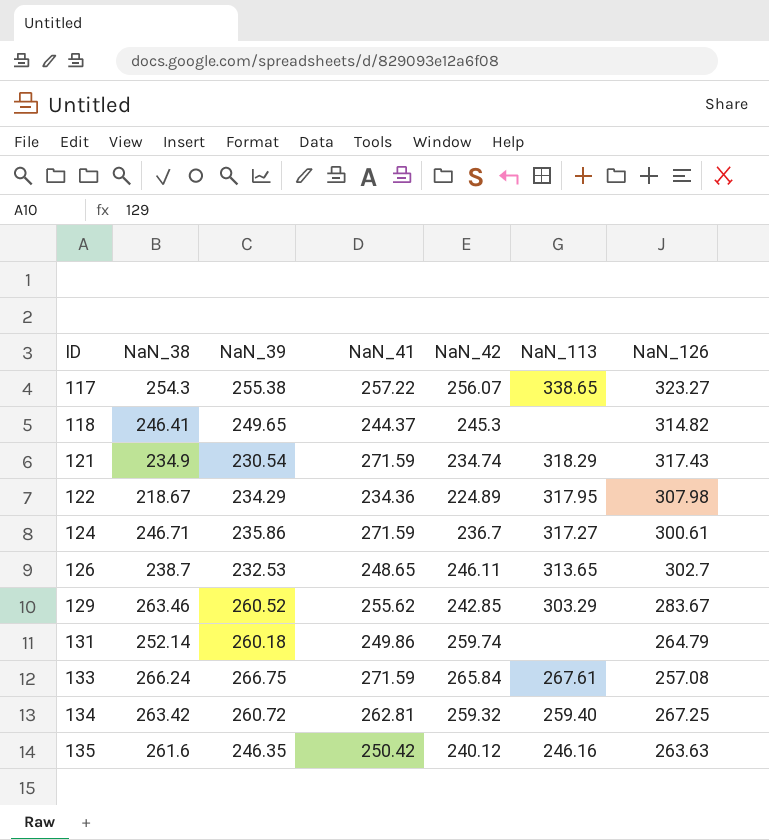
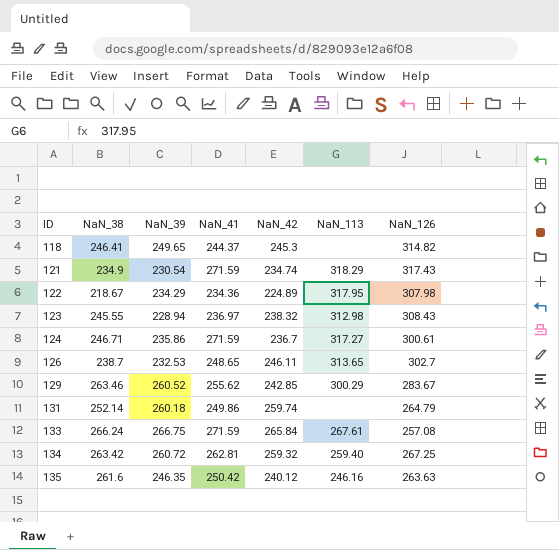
row 117: 254.3 | 255.38 | 257.22 | 256.07 | 338.65 | 323.27 -> none
row 123: none -> 245.55 | 228.94 | 236.97 | 238.32 | 312.98 | 308.43
129 | NaN_113: 303.29 -> 300.29

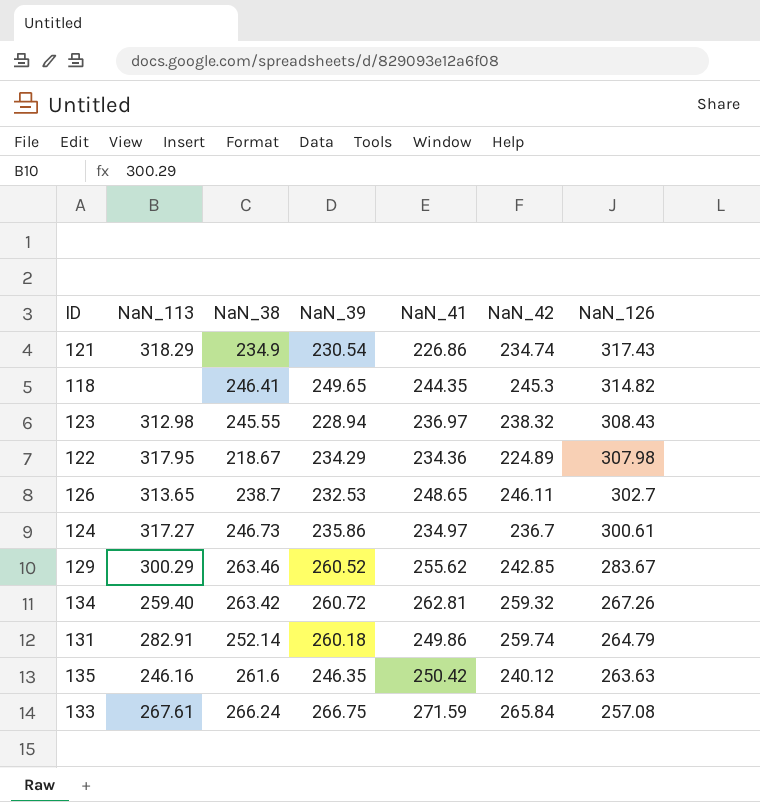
row order: ID ascending -> NaN_126 descending
column NaN_113 | position: 6 -> 2
121 | NaN_41: 271.59 -> 226.86
118 | NaN_41: 244.37 -> 244.35
124 | NaN_38: 246.71 -> 246.73
124 | NaN_41: 271.59 -> 234.97
134 | NaN_126: 267.25 -> 267.26
131 | NaN_113: none -> 282.91

